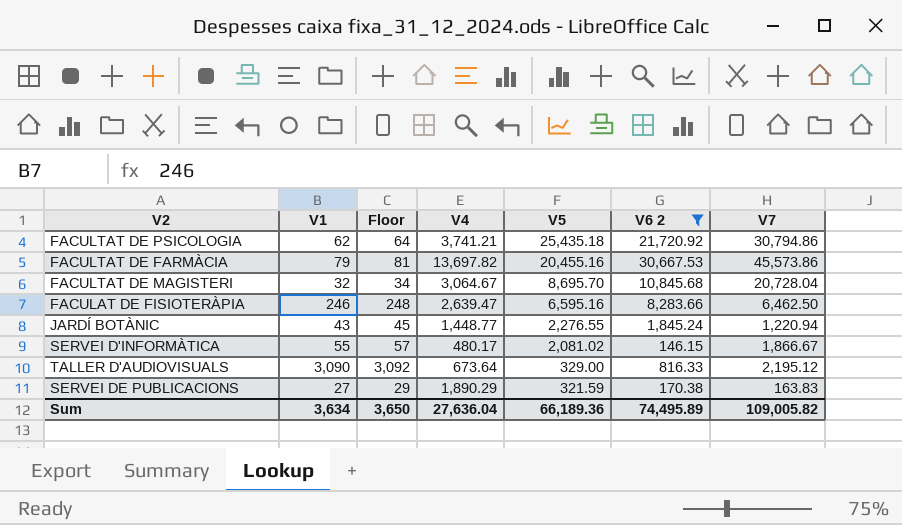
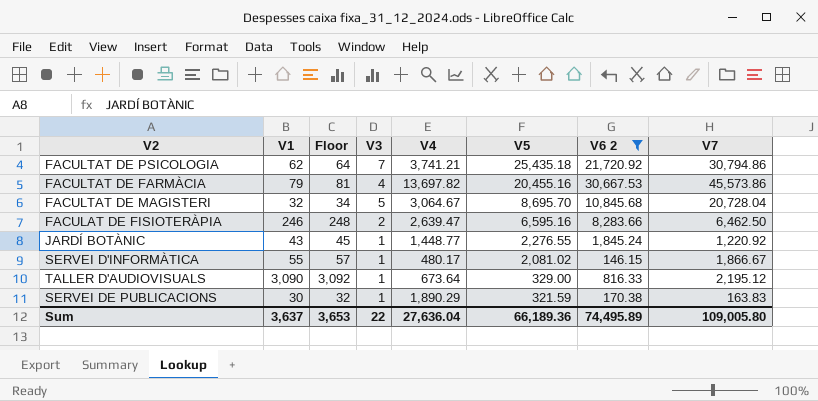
column V3 | position: none -> 4
JARDÍ BOTÀNIC | V7: 1,220.94 -> 1,220.92
SERVEI DE PUBLICACIONS | V1: 27 -> 30
SERVEI DE PUBLICACIONS | Floor: 29 -> 32
Sum | V1: 3,634 -> 3,637
Sum | Floor: 3,650 -> 3,653
Sum | V7: 109,005.82 -> 109,005.80

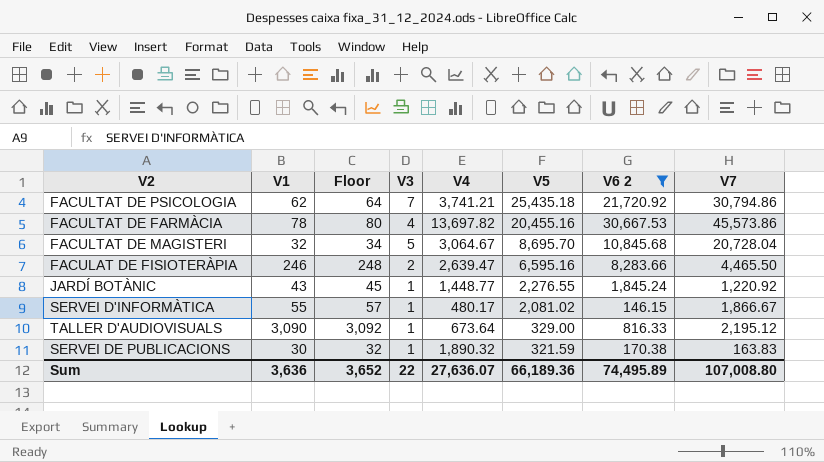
FACULTAT DE FARMÀCIA | V1: 79 -> 78
FACULTAT DE FARMÀCIA | Floor: 81 -> 80
FACULAT DE FISIOTERÀPIA | V7: 6,462.50 -> 4,465.50
SERVEI DE PUBLICACIONS | V4: 1,890.29 -> 1,890.32
Sum | V1: 3,637 -> 3,636
Sum | Floor: 3,653 -> 3,652
Sum | V4: 27,636.04 -> 27,636.07
Sum | V7: 109,005.80 -> 107,008.80

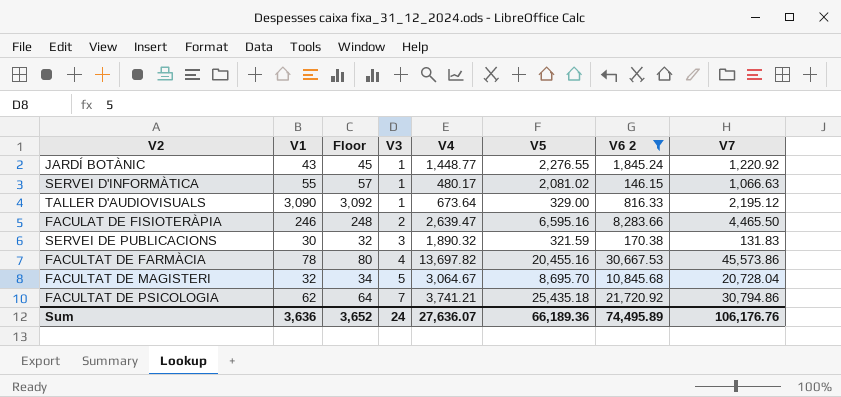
row order: V5 descending -> V3 ascending
SERVEI D'INFORMÀTICA | V7: 1,866.67 -> 1,066.63
SERVEI DE PUBLICACIONS | V3: 1 -> 3
SERVEI DE PUBLICACIONS | V7: 163.83 -> 131.83
Sum | V3: 22 -> 24
Sum | V7: 107,008.80 -> 106,176.76

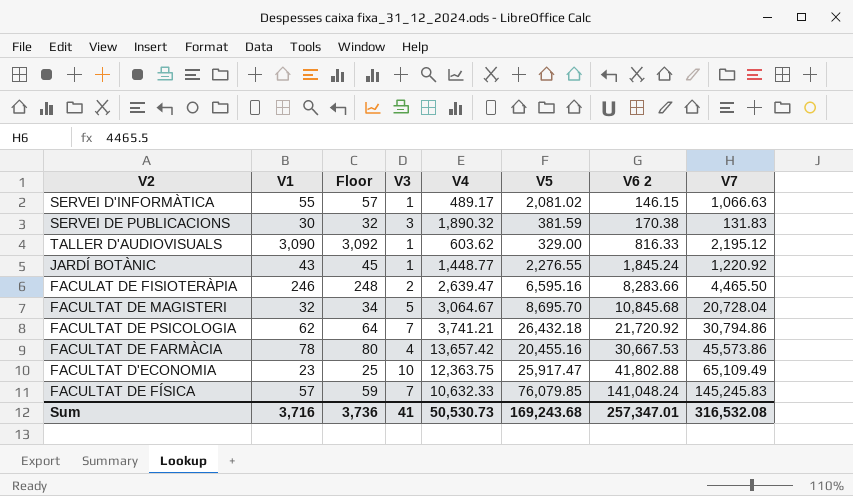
filter: V6 2 <= 30,667.53 -> none
row order: V3 ascending -> V6 2 ascending
SERVEI D'INFORMÀTICA | V4: 480.17 -> 489.17
SERVEI DE PUBLICACIONS | V5: 321.59 -> 381.59
TALLER D'AUDIOVISUALS | V4: 673.64 -> 603.62
FACULTAT DE PSICOLOGIA | V5: 25,435.18 -> 26,432.18
FACULTAT DE FARMÀCIA | V4: 13,697.82 -> 13,657.42
Sum | V1: 3,636 -> 3,716
Sum | Floor: 3,652 -> 3,736
Sum | V3: 24 -> 41
Sum | V4: 27,636.07 -> 50,530.73
Sum | V5: 66,189.36 -> 169,243.68
Sum | V6 2: 74,495.89 -> 257,347.01
Sum | V7: 106,176.76 -> 316,532.08

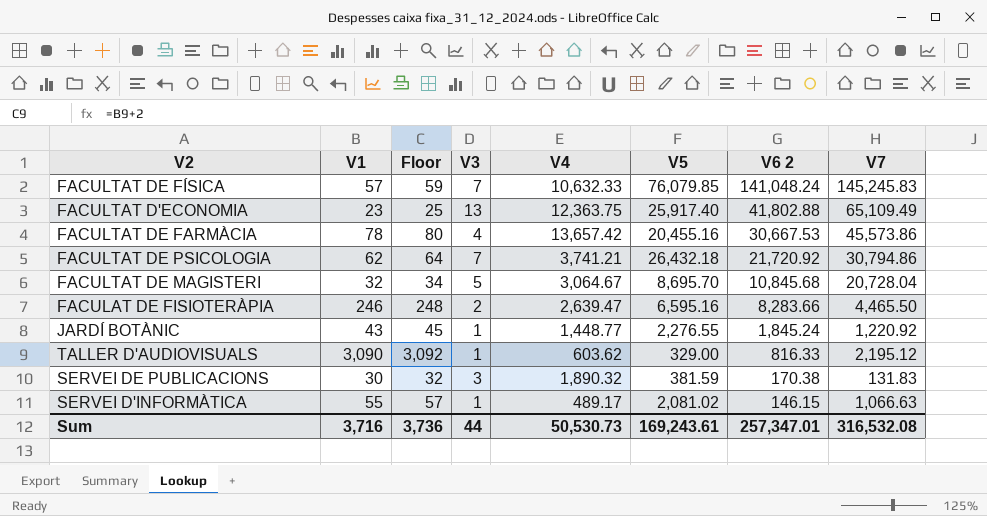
row order: V6 2 ascending -> V6 2 descending
FACULTAT D'ECONOMIA | V3: 10 -> 13
FACULTAT D'ECONOMIA | V5: 25,917.47 -> 25,917.40
Sum | V3: 41 -> 44
Sum | V5: 169,243.68 -> 169,243.61

